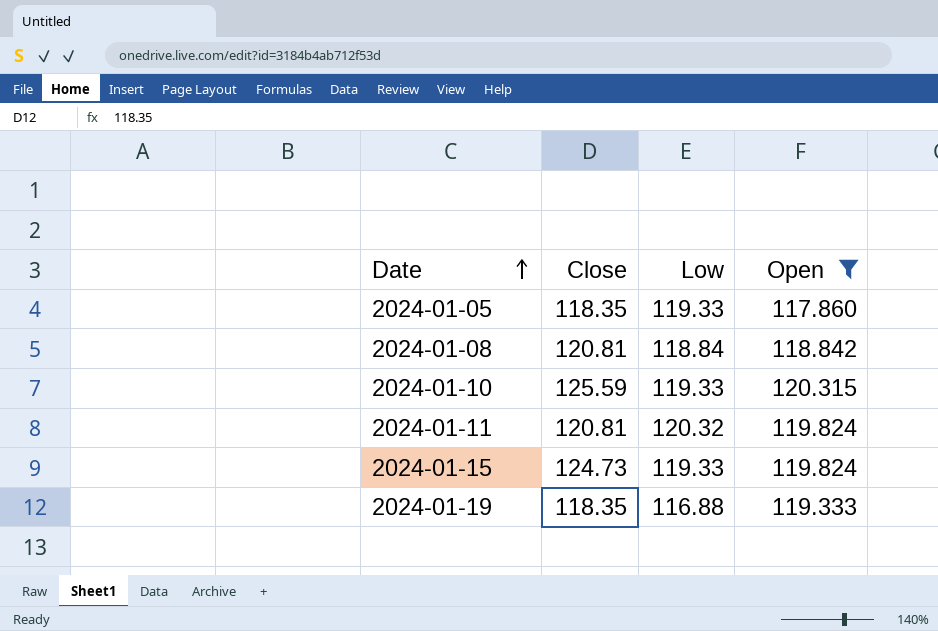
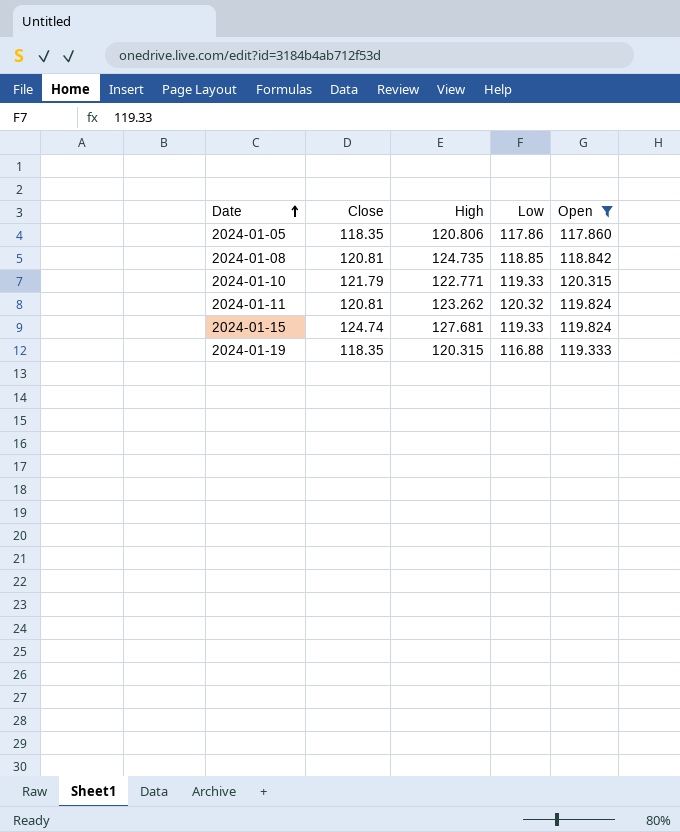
column High | position: none -> 3
2024-01-05 | Low: 119.33 -> 117.86
2024-01-08 | Low: 118.84 -> 118.85
2024-01-10 | Close: 125.59 -> 121.79
2024-01-15 | Close: 124.73 -> 124.74

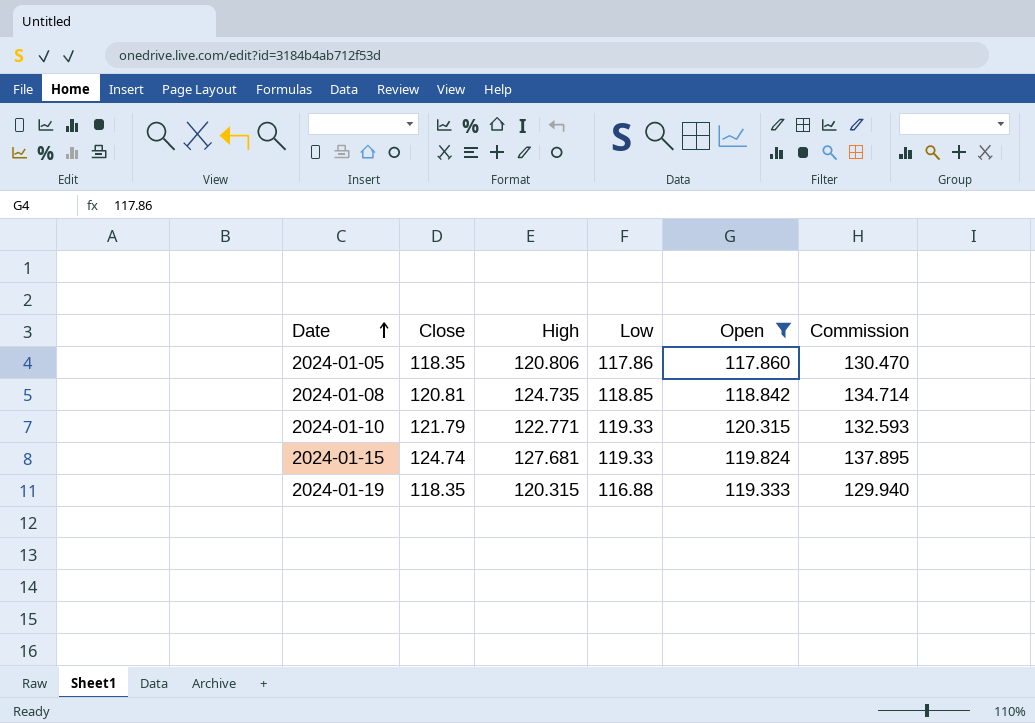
column Commission | formula: none -> [High] * 1.08
row 2024-01-11: 120.81 | 123.262 | 120.32 | 119.824 -> none

